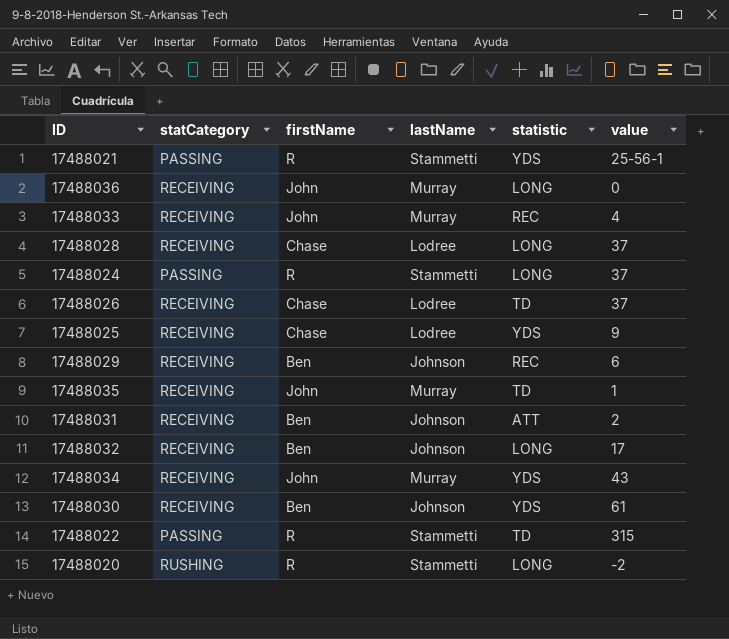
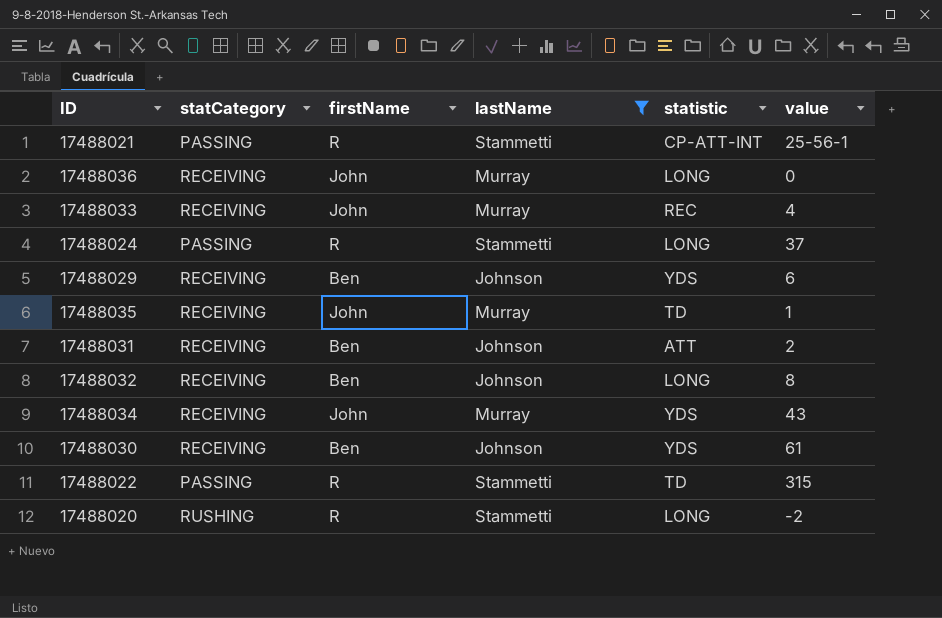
filter: none -> lastName != Lodree
17488021 | statistic: YDS -> CP-ATT-INT
17488029 | statistic: REC -> YDS
17488032 | value: 17 -> 8

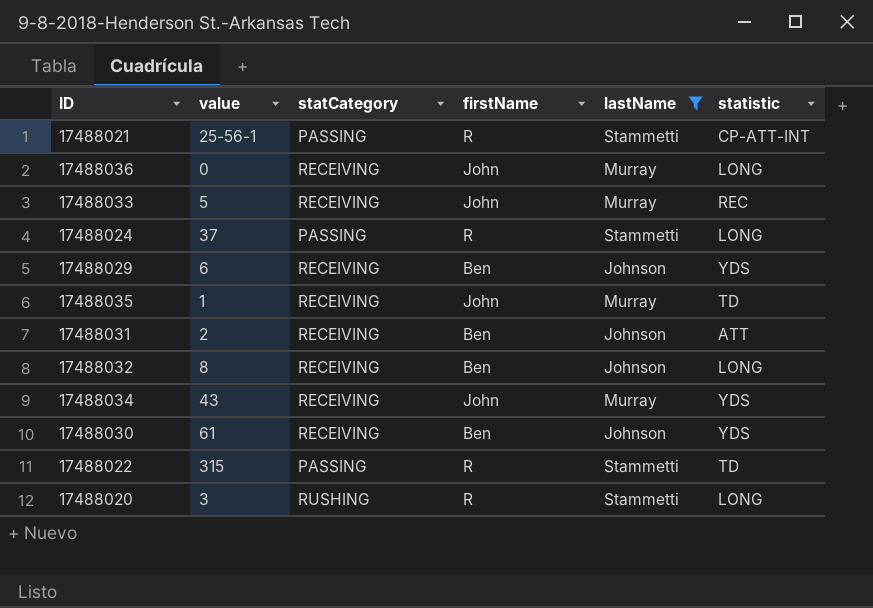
column value | position: 6 -> 2
17488033 | value: 4 -> 5
17488020 | value: -2 -> 3

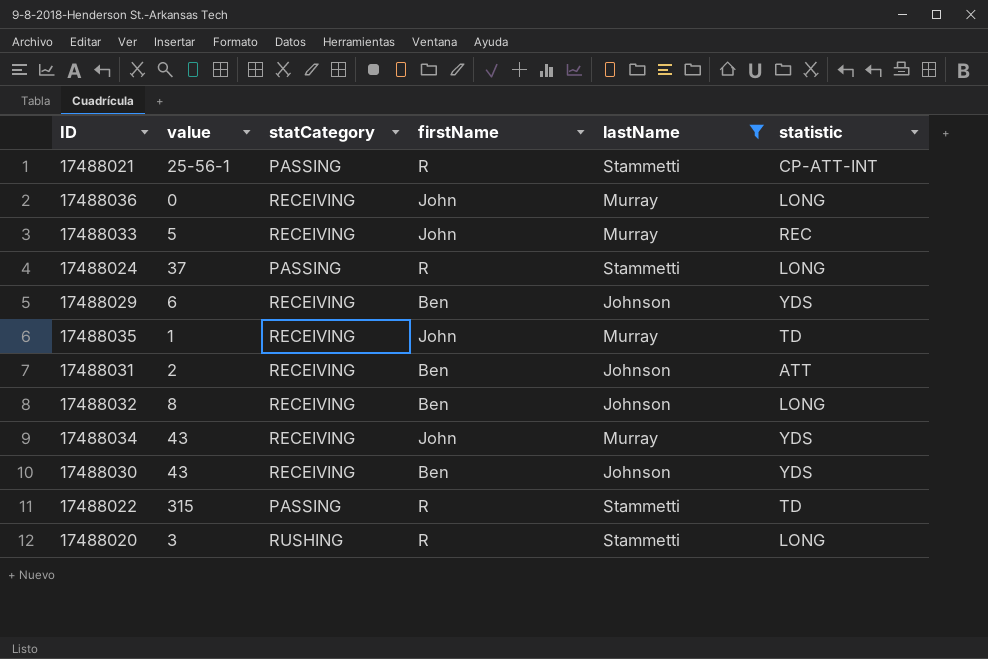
17488030 | value: 61 -> 43

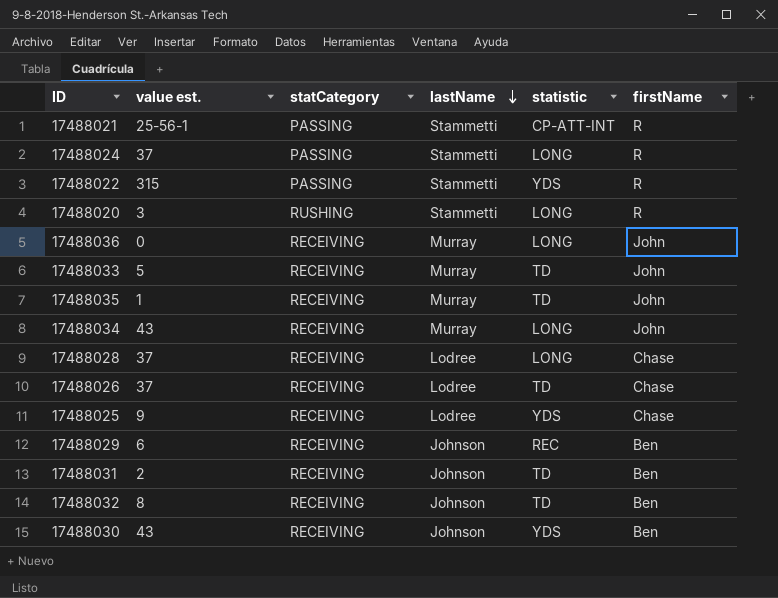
filter: lastName != Lodree -> none
row order: none -> lastName descending
column name: value -> value est.
column firstName | position: 4 -> 6
17488022 | statistic: TD -> YDS
17488033 | statistic: REC -> TD
17488034 | statistic: YDS -> LONG
17488029 | statistic: YDS -> REC
17488031 | statistic: ATT -> TD
17488032 | statistic: LONG -> TD

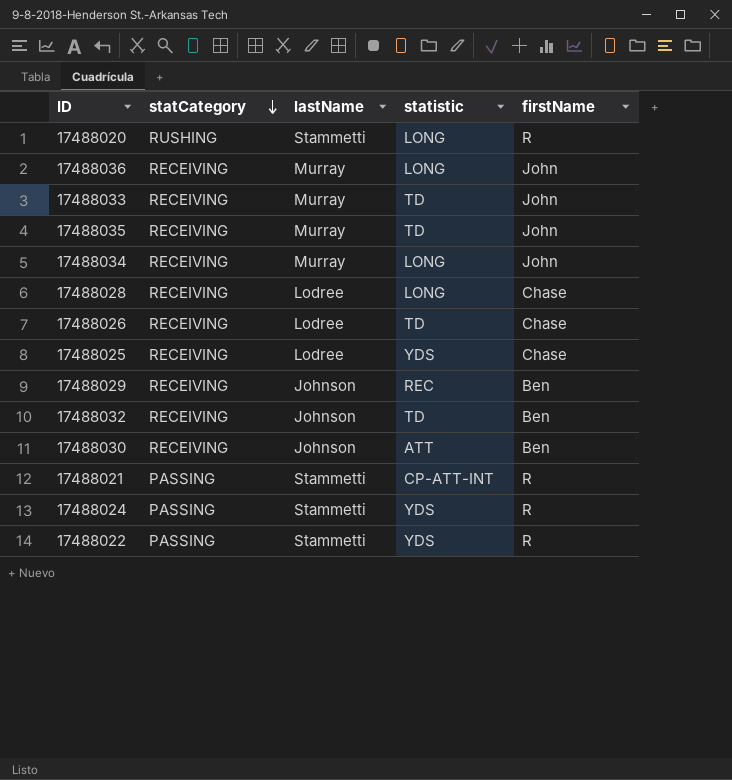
row order: lastName descending -> statCategory descending
column value est. | position: 2 -> none
row 17488031: 2 | RECEIVING | Johnson | TD | Ben -> none
17488030 | statistic: YDS -> ATT
17488024 | statistic: LONG -> YDS

